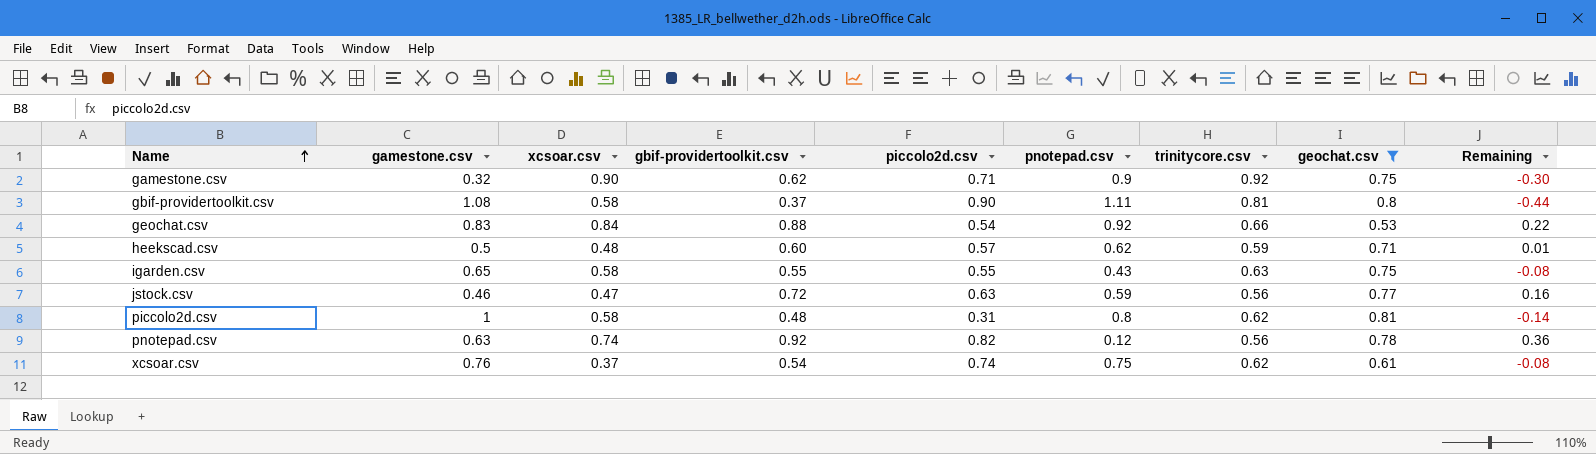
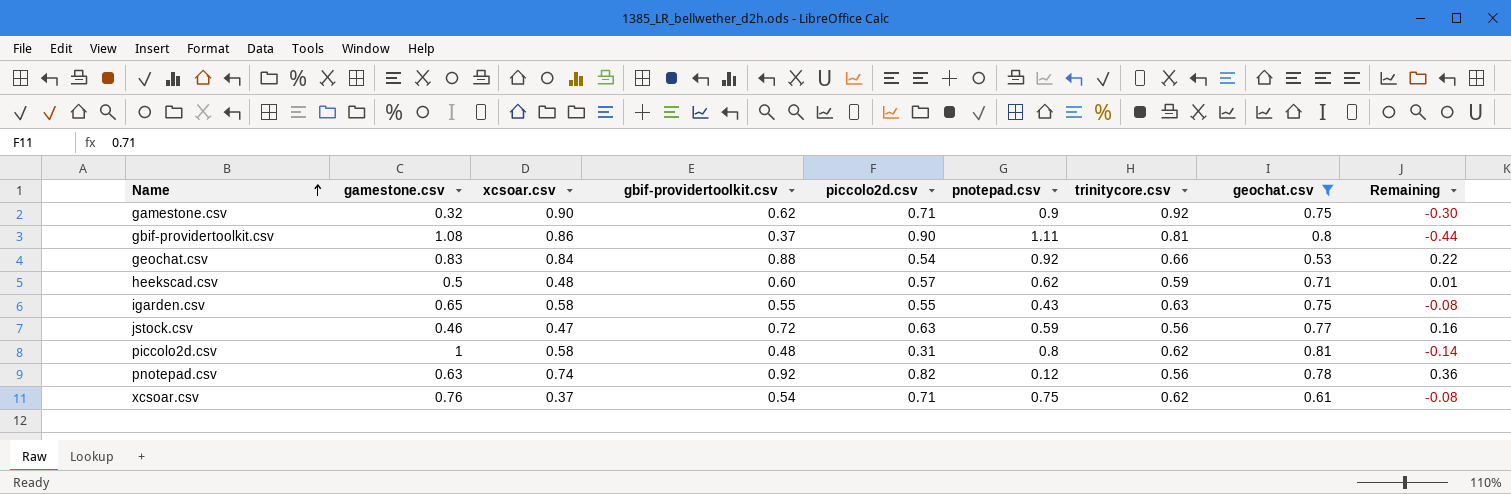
gbif-providertoolkit.csv | xcsoar.csv: 0.58 -> 0.86
xcsoar.csv | piccolo2d.csv: 0.74 -> 0.71

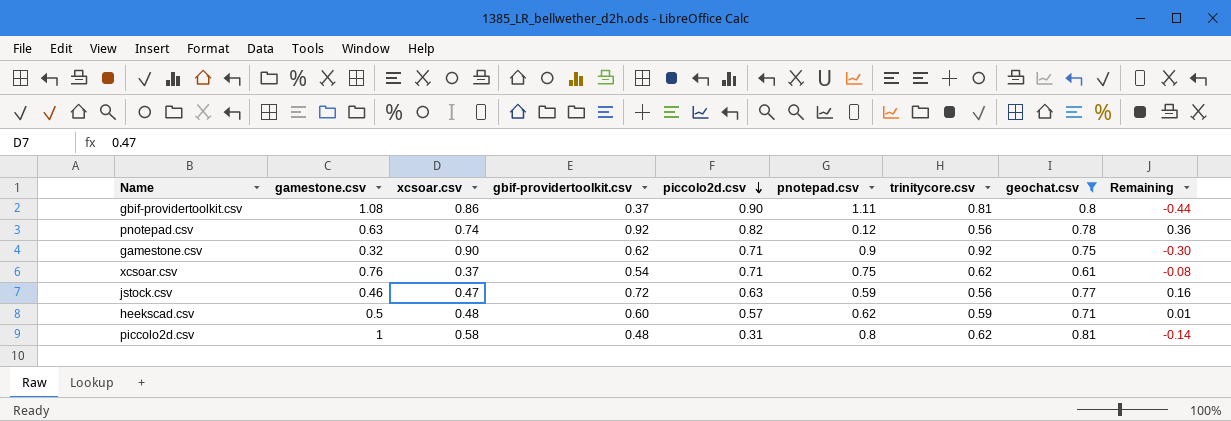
row order: Name ascending -> piccolo2d.csv descending
row geochat.csv: 0.83 | 0.84 | 0.88 | 0.54 | 0.92 | 0.66 | 0.53 | 0.22 -> none
row igarden.csv: 0.65 | 0.58 | 0.55 | 0.55 | 0.43 | 0.63 | 0.75 | -0.08 -> none

